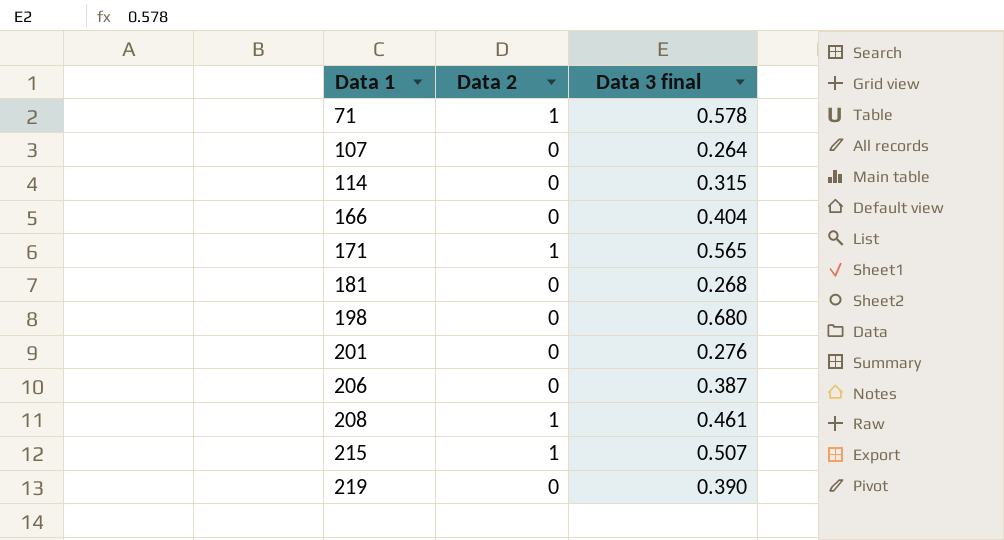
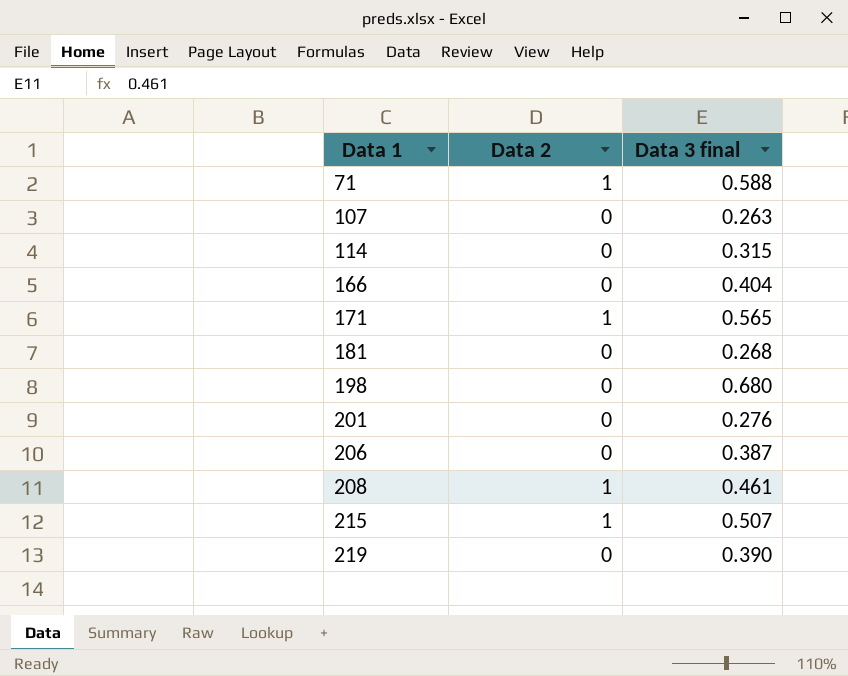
71 | Data 3 final: 0.578 -> 0.588
107 | Data 3 final: 0.264 -> 0.263

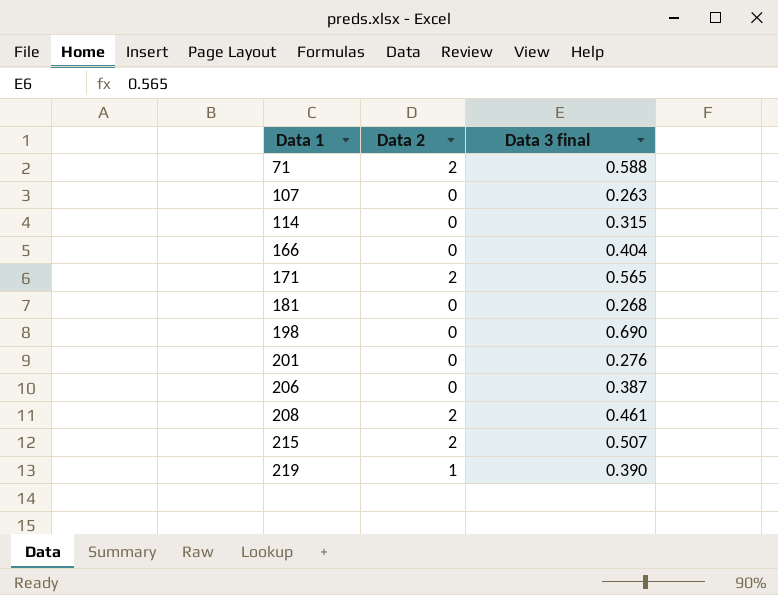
71 | Data 2: 1 -> 2
171 | Data 2: 1 -> 2
198 | Data 3 final: 0.680 -> 0.690
208 | Data 2: 1 -> 2
215 | Data 2: 1 -> 2
219 | Data 2: 0 -> 1

